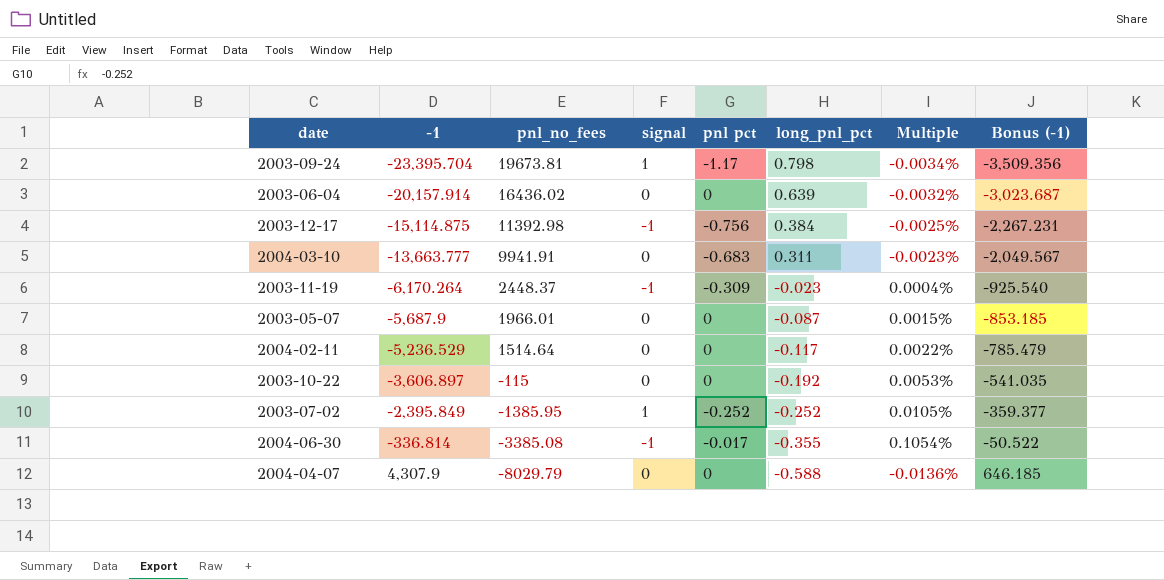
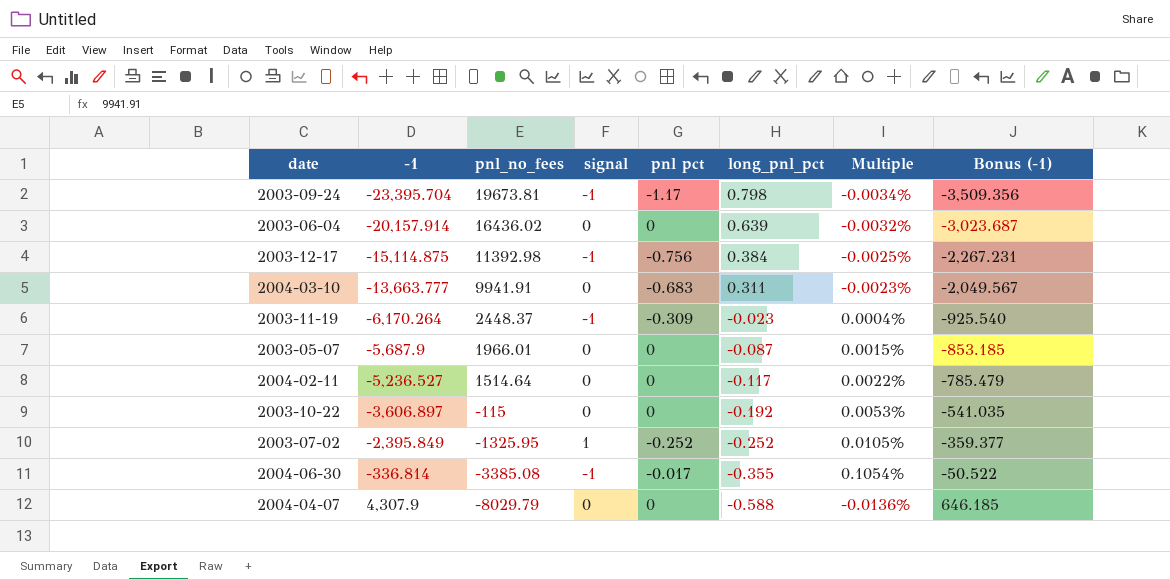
2003-09-24 | signal: 1 -> -1
2004-02-11 | -1: -5,236.529 -> -5,236.527
2003-07-02 | pnl_no_fees: -1385.95 -> -1325.95

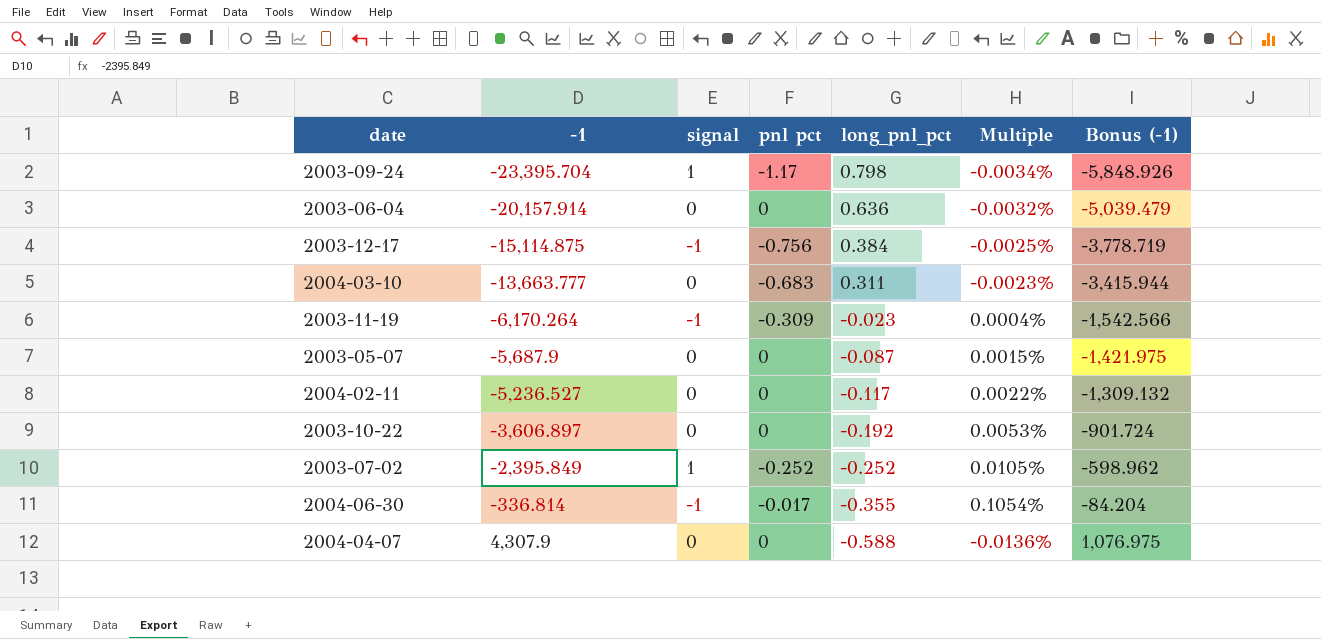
column pnl_no_fees | position: 3 -> none
column Bonus (-1) | formula: [-1] * 0.15 -> [-1] * 0.25
2003-09-24 | signal: -1 -> 1
2003-06-04 | long_pnl_pct: 0.639 -> 0.636

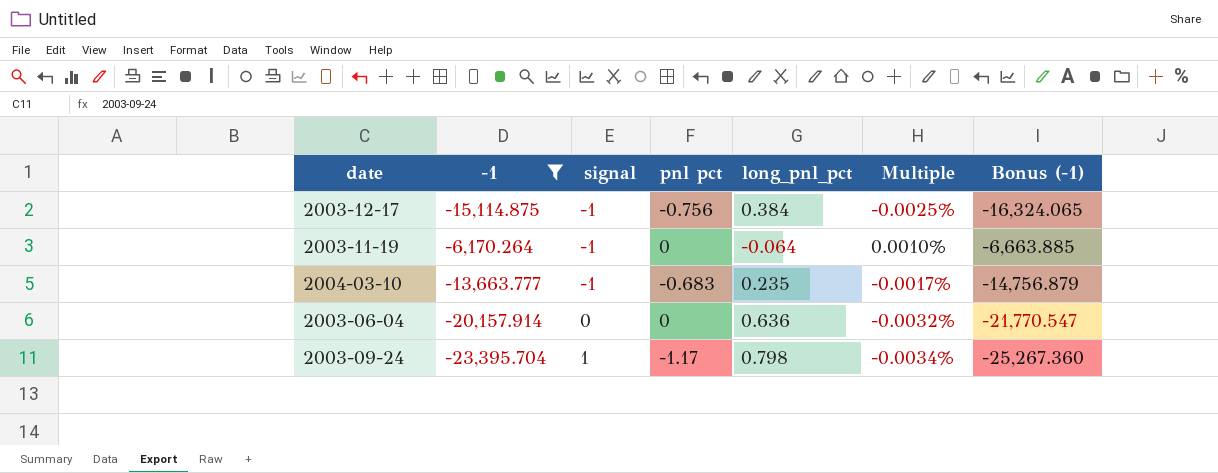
filter: none -> -1 <= -6,170.264
row order: -1 ascending -> signal ascending
column Bonus (-1) | formula: [-1] * 0.25 -> [-1] * 1.08
2003-11-19 | pnl pct: -0.309 -> 0
2003-11-19 | long_pnl_pct: -0.023 -> -0.064
2003-11-19 | Multiple: 0.0004% -> 0.0010%
2004-03-10 | signal: 0 -> -1
2004-03-10 | long_pnl_pct: 0.311 -> 0.235
2004-03-10 | Multiple: -0.0023% -> -0.0017%

